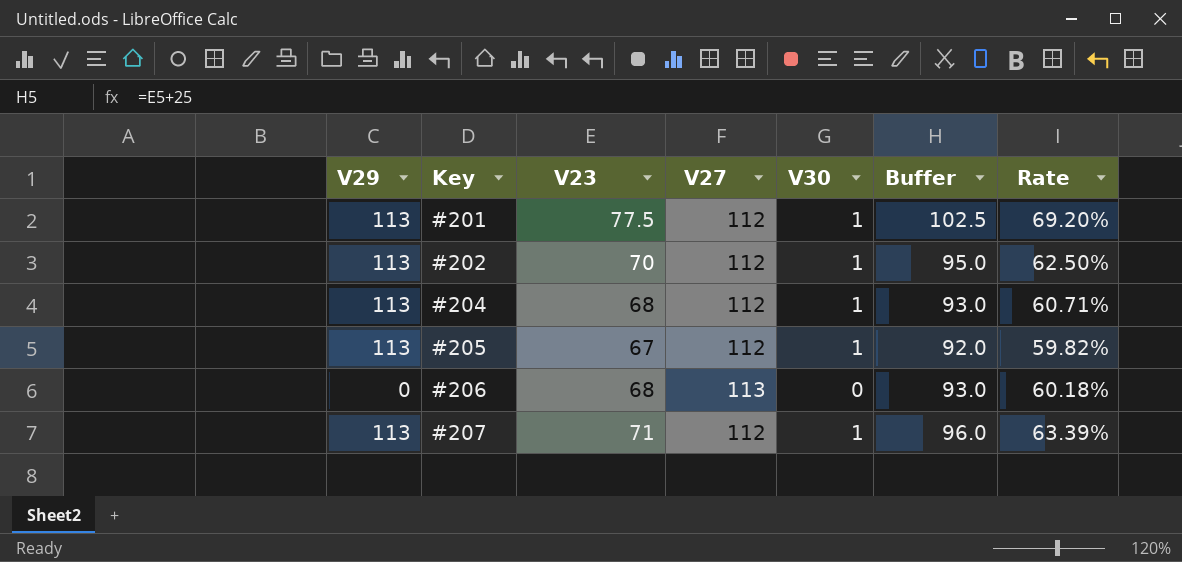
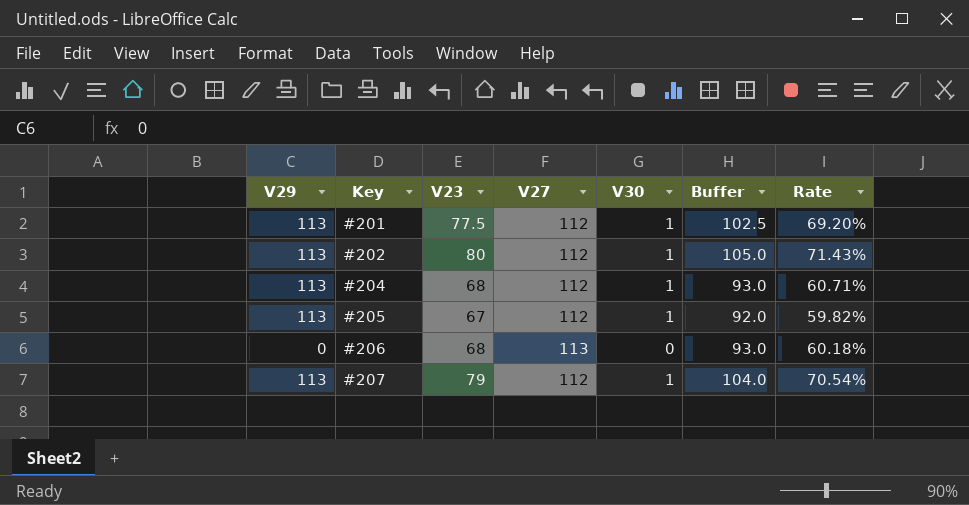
#202 | V23: 70 -> 80
#202 | Buffer: 95.0 -> 105.0
#202 | Rate: 62.50% -> 71.43%
#207 | V23: 71 -> 79
#207 | Buffer: 96.0 -> 104.0
#207 | Rate: 63.39% -> 70.54%

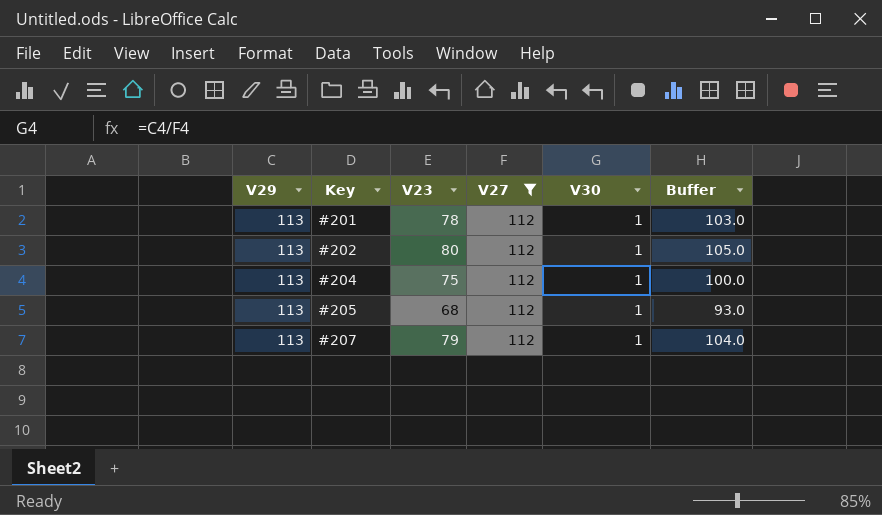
filter: none -> V27 = 112
column Rate | formula: [V23] / [V27] -> none
#201 | V23: 77.5 -> 78
#201 | Buffer: 102.5 -> 103.0
#204 | V23: 68 -> 75
#204 | Buffer: 93.0 -> 100.0
#205 | V23: 67 -> 68
#205 | Buffer: 92.0 -> 93.0

